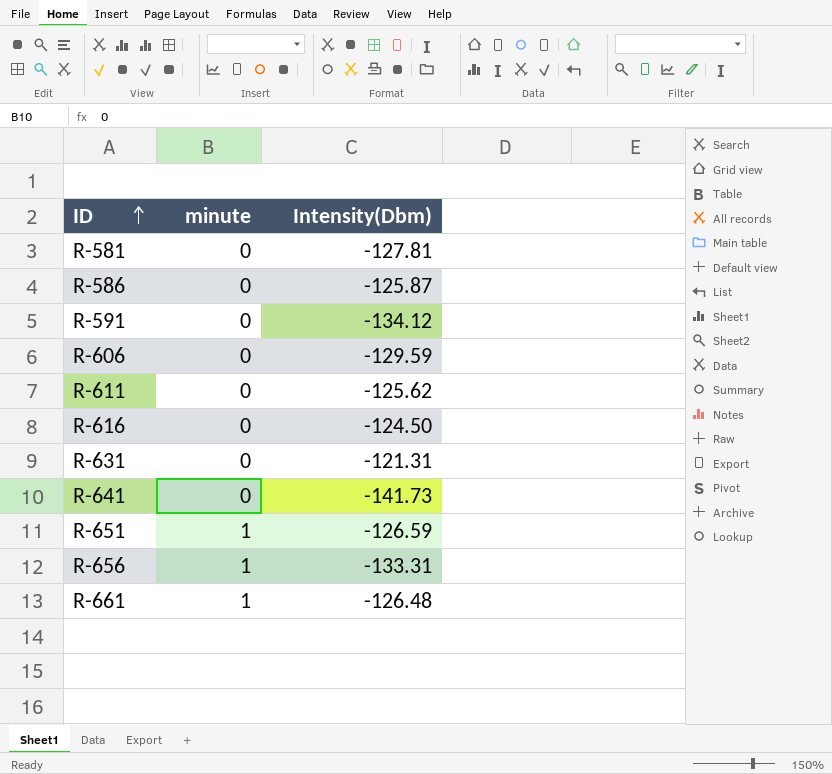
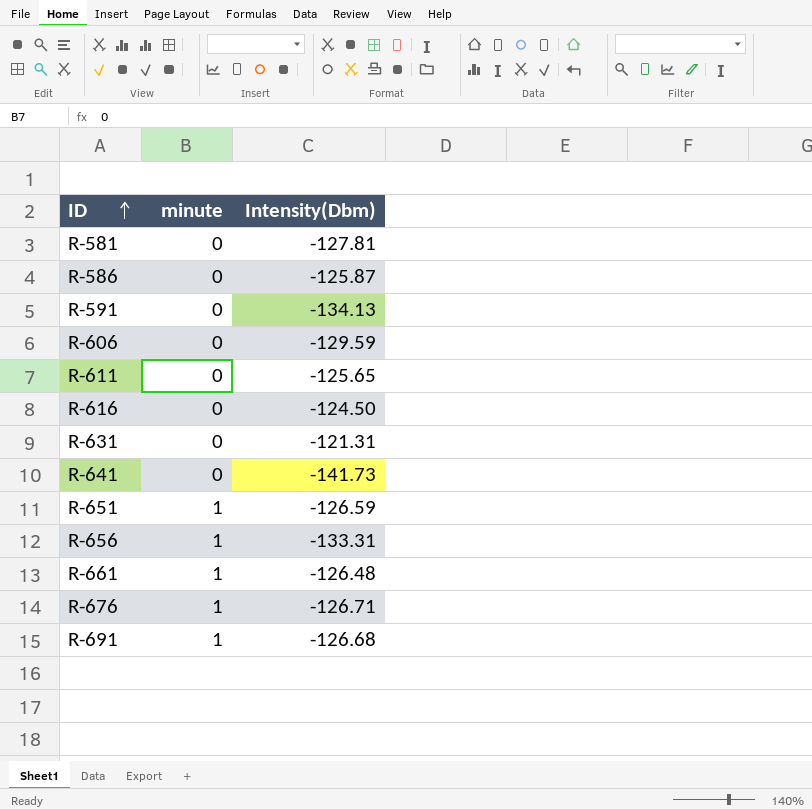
R-591 | Intensity(Dbm): -134.12 -> -134.13
R-611 | Intensity(Dbm): -125.62 -> -125.65
row R-676: none -> 1 | -126.71
row R-691: none -> 1 | -126.68

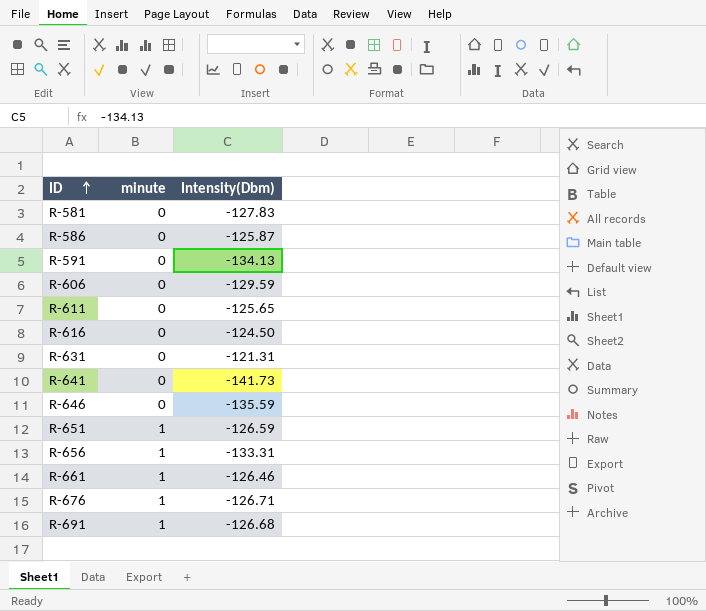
R-581 | Intensity(Dbm): -127.81 -> -127.83
row R-646: none -> 0 | -135.59
R-661 | Intensity(Dbm): -126.48 -> -126.46

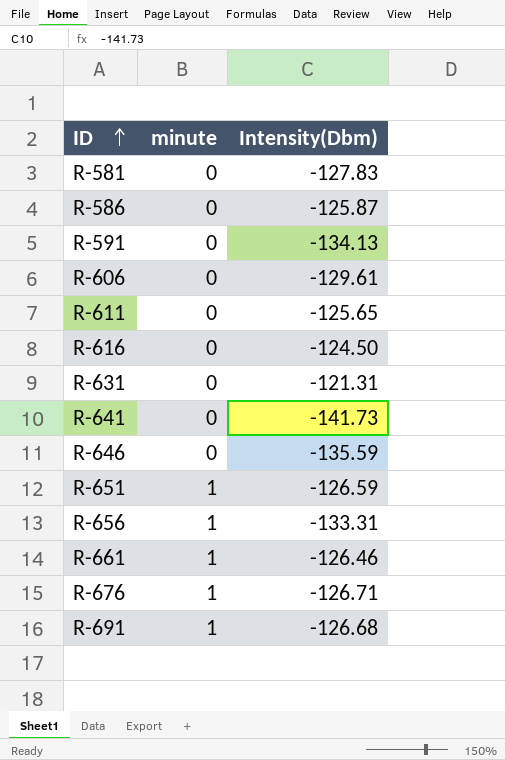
R-606 | Intensity(Dbm): -129.59 -> -129.61

